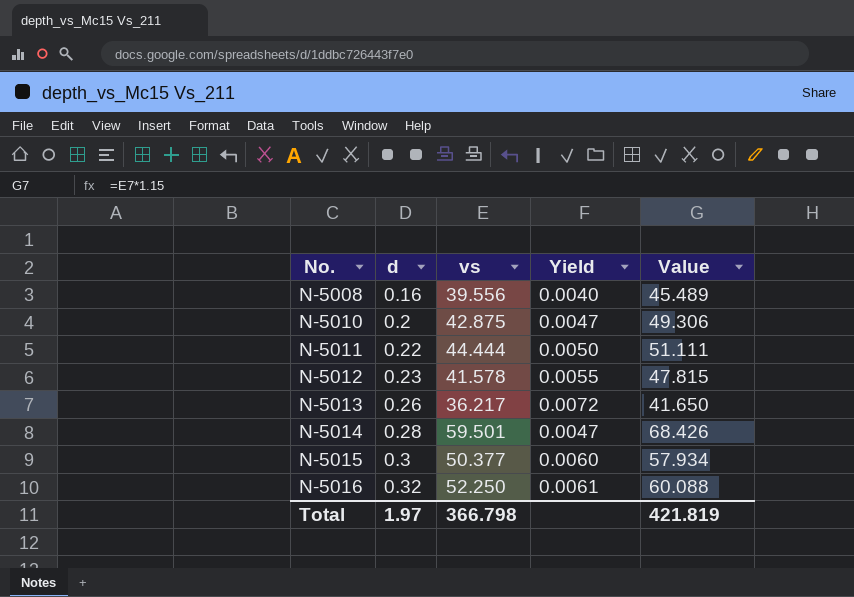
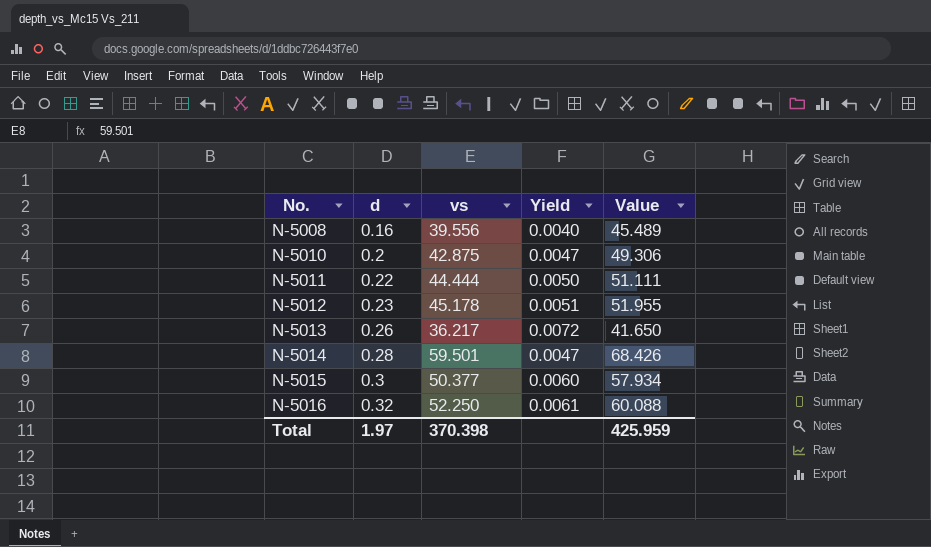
N-5012 | vs: 41.578 -> 45.178
N-5012 | Yield: 0.0055 -> 0.0051
N-5012 | Value: 47.815 -> 51.955
Total | vs: 366.798 -> 370.398
Total | Value: 421.819 -> 425.959

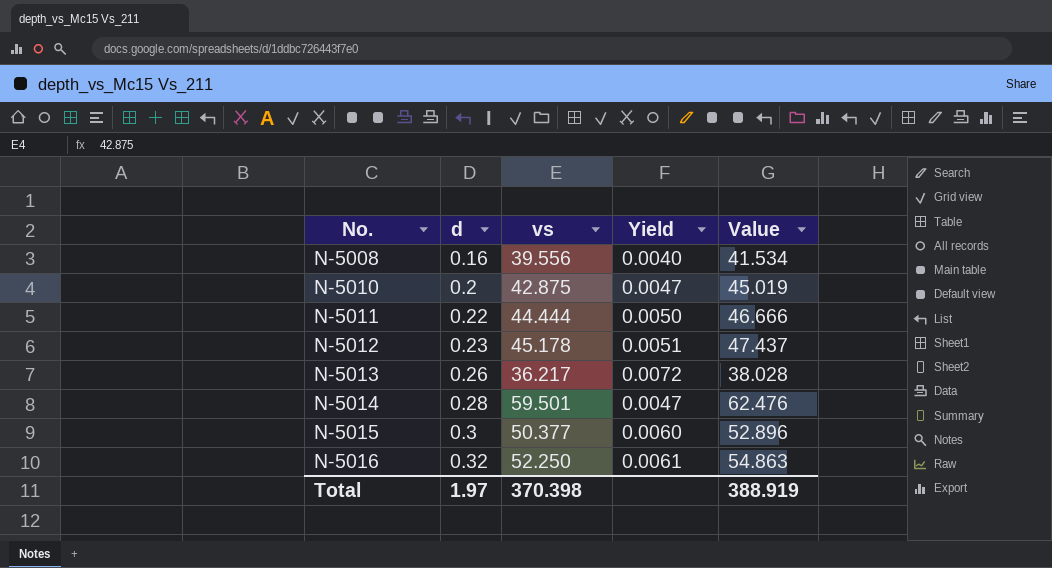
column Value | formula: [vs] * 1.15 -> [vs] * 1.05
Total | Value: 425.959 -> 388.919

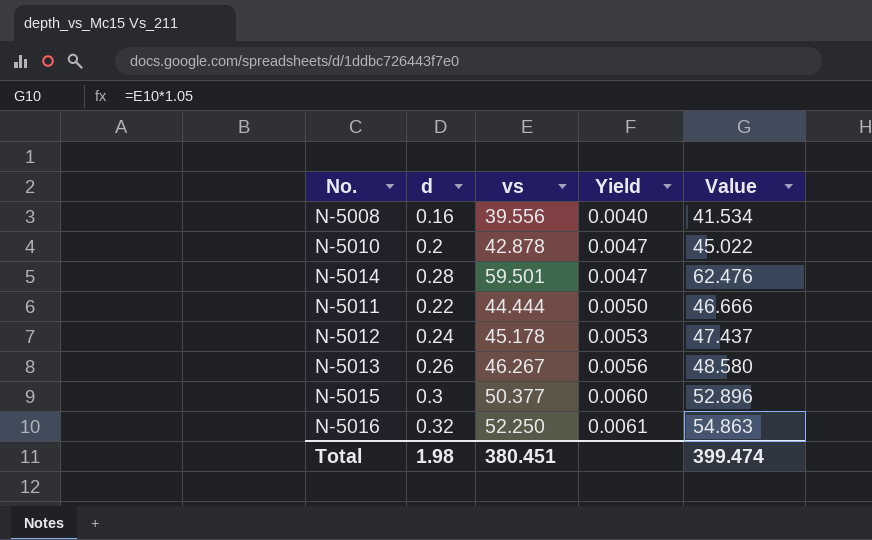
row order: No. ascending -> Yield ascending
N-5010 | vs: 42.875 -> 42.878
N-5010 | Value: 45.019 -> 45.022
N-5012 | d: 0.23 -> 0.24
N-5012 | Yield: 0.0051 -> 0.0053
N-5013 | vs: 36.217 -> 46.267
N-5013 | Yield: 0.0072 -> 0.0056
N-5013 | Value: 38.028 -> 48.580
Total | d: 1.97 -> 1.98
Total | vs: 370.398 -> 380.451
Total | Value: 388.919 -> 399.474

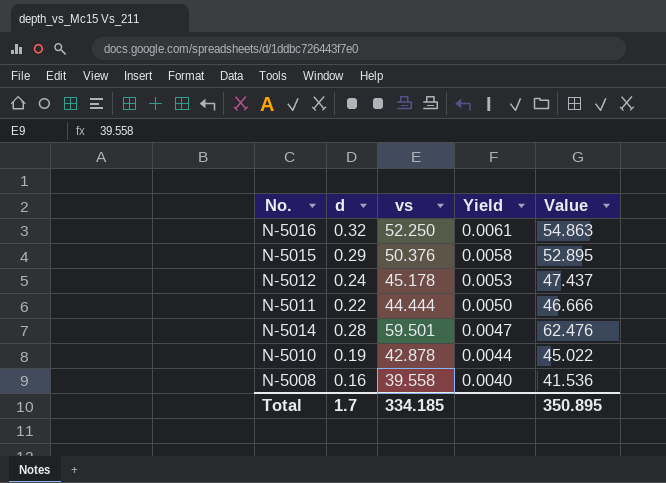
row order: Yield ascending -> Yield descending
row N-5013: 0.26 | 46.267 | 0.0056 | 48.580 -> none
N-5015 | d: 0.3 -> 0.29
N-5015 | vs: 50.377 -> 50.376
N-5015 | Yield: 0.0060 -> 0.0058
N-5015 | Value: 52.896 -> 52.895
N-5010 | d: 0.2 -> 0.19
N-5010 | Yield: 0.0047 -> 0.0044
N-5008 | vs: 39.556 -> 39.558
N-5008 | Value: 41.534 -> 41.536
Total | d: 1.98 -> 1.7
Total | vs: 380.451 -> 334.185
Total | Value: 399.474 -> 350.895

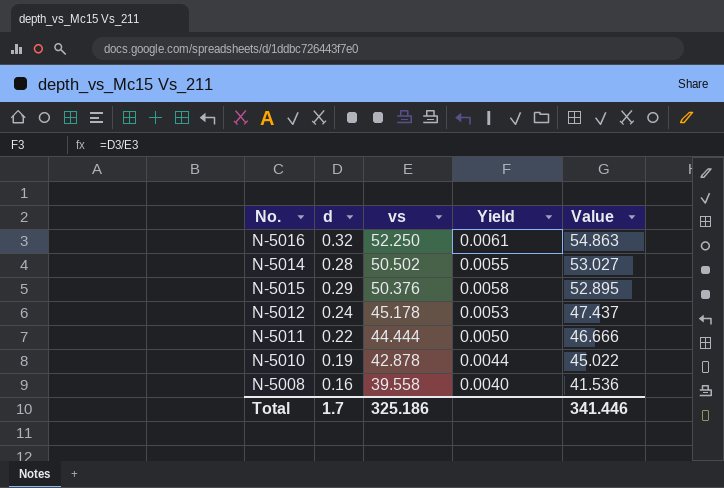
row order: Yield descending -> vs descending
N-5014 | vs: 59.501 -> 50.502
N-5014 | Yield: 0.0047 -> 0.0055
N-5014 | Value: 62.476 -> 53.027
Total | vs: 334.185 -> 325.186
Total | Value: 350.895 -> 341.446

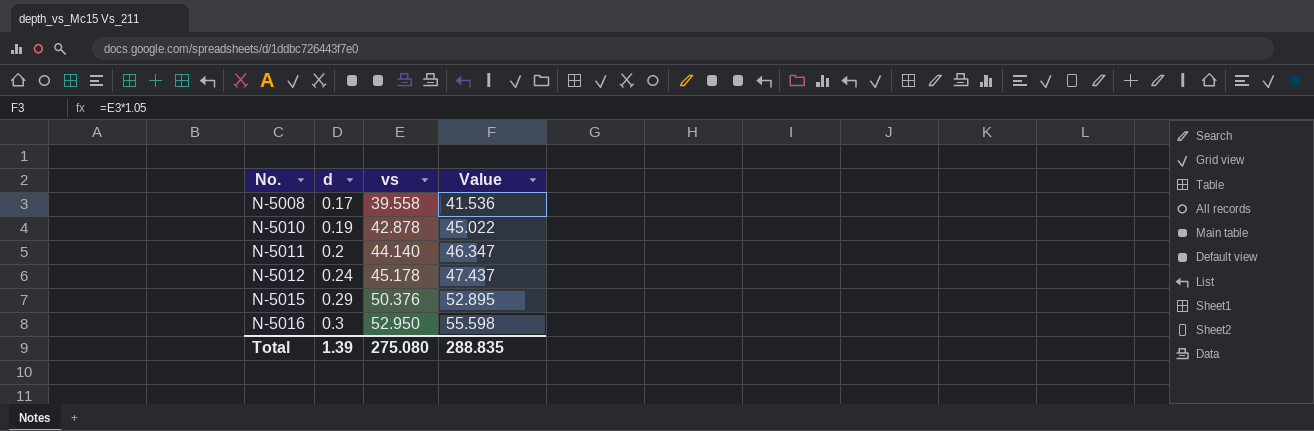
row order: vs descending -> No. ascending
column Yield | formula: [d] / [vs] -> none
row N-5014: 0.28 | 50.502 | 0.0055 | 53.027 -> none
N-5008 | d: 0.16 -> 0.17
N-5011 | d: 0.22 -> 0.2
N-5011 | vs: 44.444 -> 44.140
N-5011 | Value: 46.666 -> 46.347
N-5016 | d: 0.32 -> 0.3
N-5016 | vs: 52.250 -> 52.950
N-5016 | Value: 54.863 -> 55.598
Total | d: 1.7 -> 1.39
Total | vs: 325.186 -> 275.080
Total | Value: 341.446 -> 288.835

